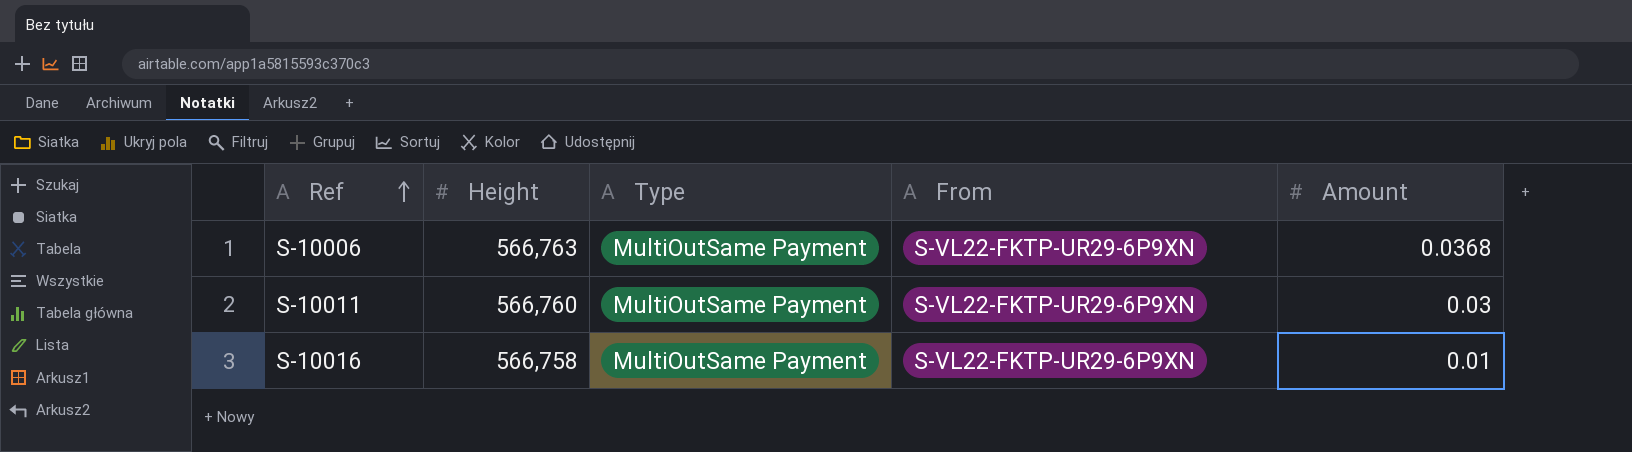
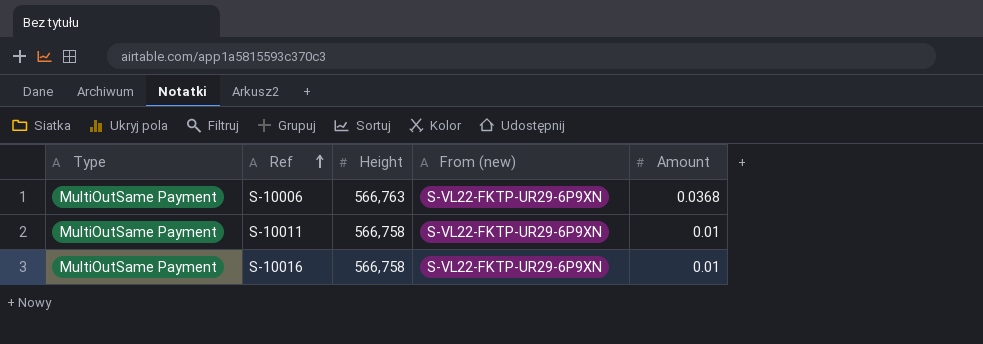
column Type | position: 3 -> 1
column name: From -> From (new)
S-10011 | Height: 566,760 -> 566,758
S-10011 | Amount: 0.03 -> 0.01

